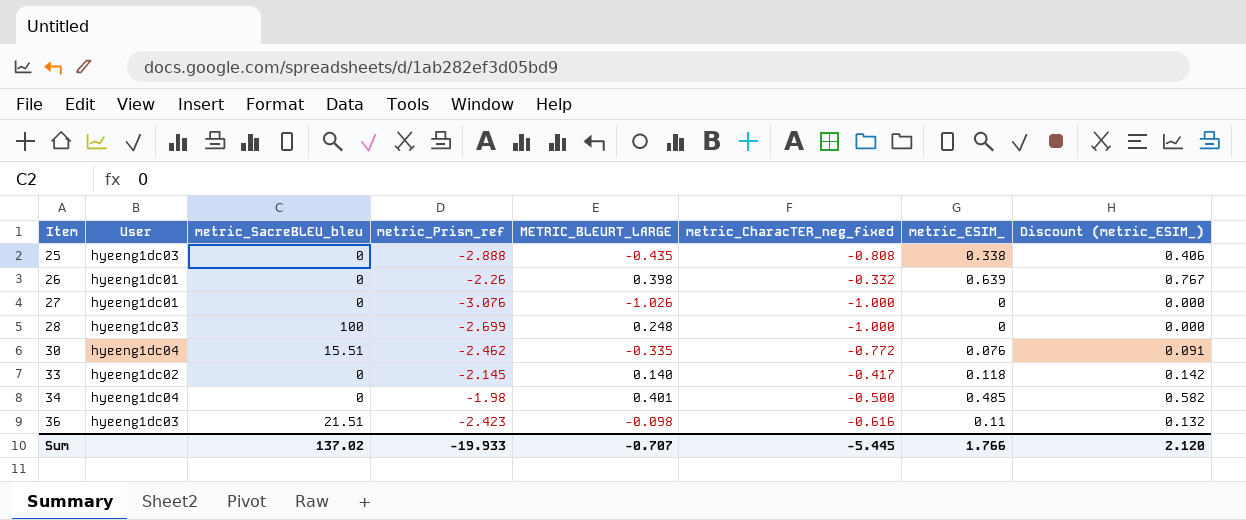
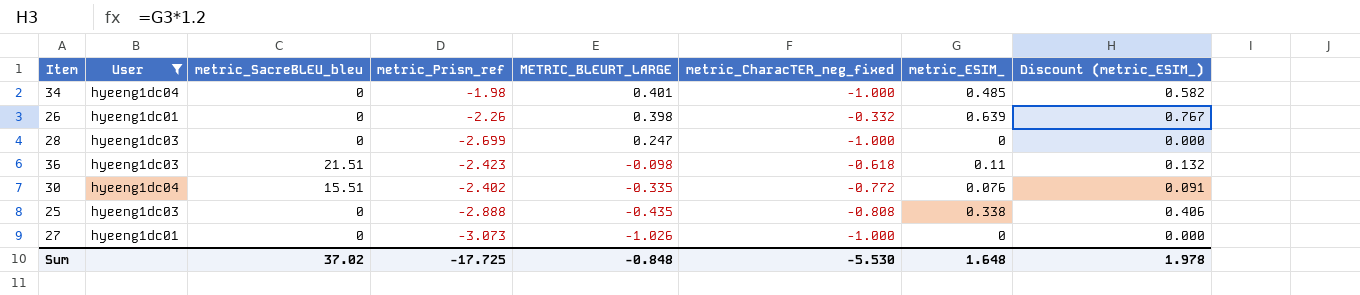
filter: none -> User != hyeeng1dc02
row order: Item ascending -> METRIC_BLEURT_LARGE descending
34 | metric_CharacTER_neg_fixed: -0.500 -> -1.000
28 | metric_SacreBLEU_bleu: 100 -> 0
28 | METRIC_BLEURT_LARGE: 0.248 -> 0.247
36 | metric_CharacTER_neg_fixed: -0.616 -> -0.618
30 | metric_Prism_ref: -2.462 -> -2.402
27 | metric_Prism_ref: -3.076 -> -3.073
Sum | metric_SacreBLEU_bleu: 137.02 -> 37.02
Sum | metric_Prism_ref: -19.933 -> -17.725
Sum | METRIC_BLEURT_LARGE: -0.707 -> -0.848
Sum | metric_CharacTER_neg_fixed: -5.445 -> -5.530
Sum | metric_ESIM_: 1.766 -> 1.648
Sum | Discount (metric_ESIM_): 2.120 -> 1.978

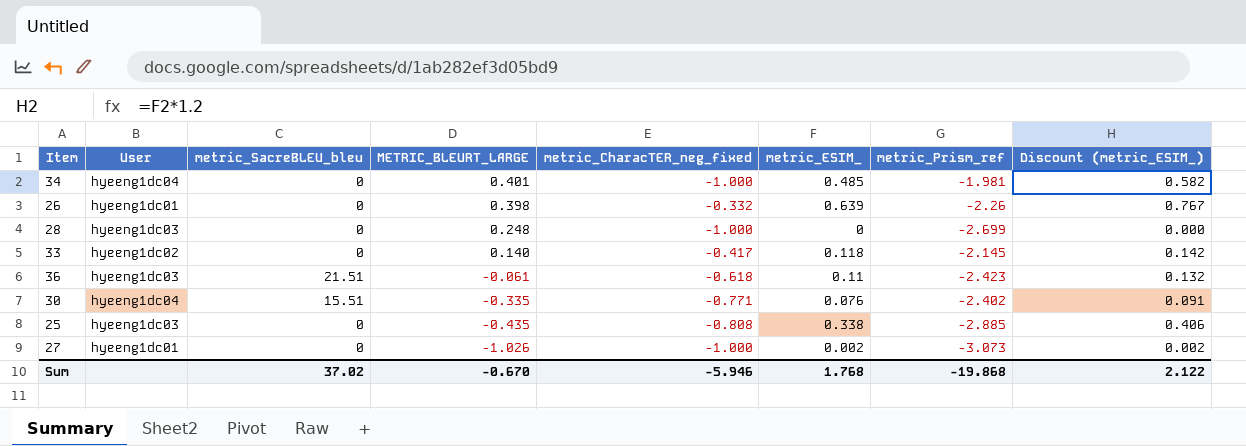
filter: User != hyeeng1dc02 -> none
column metric_Prism_ref | position: 4 -> 7
34 | metric_Prism_ref: -1.98 -> -1.981
28 | METRIC_BLEURT_LARGE: 0.247 -> 0.248
36 | METRIC_BLEURT_LARGE: -0.098 -> -0.061
30 | metric_CharacTER_neg_fixed: -0.772 -> -0.771
25 | metric_Prism_ref: -2.888 -> -2.885
27 | metric_ESIM_: 0 -> 0.002
27 | Discount (metric_ESIM_): 0.000 -> 0.002
Sum | METRIC_BLEURT_LARGE: -0.848 -> -0.670
Sum | metric_CharacTER_neg_fixed: -5.530 -> -5.946
Sum | metric_ESIM_: 1.648 -> 1.768
Sum | metric_Prism_ref: -17.725 -> -19.868
Sum | Discount (metric_ESIM_): 1.978 -> 2.122

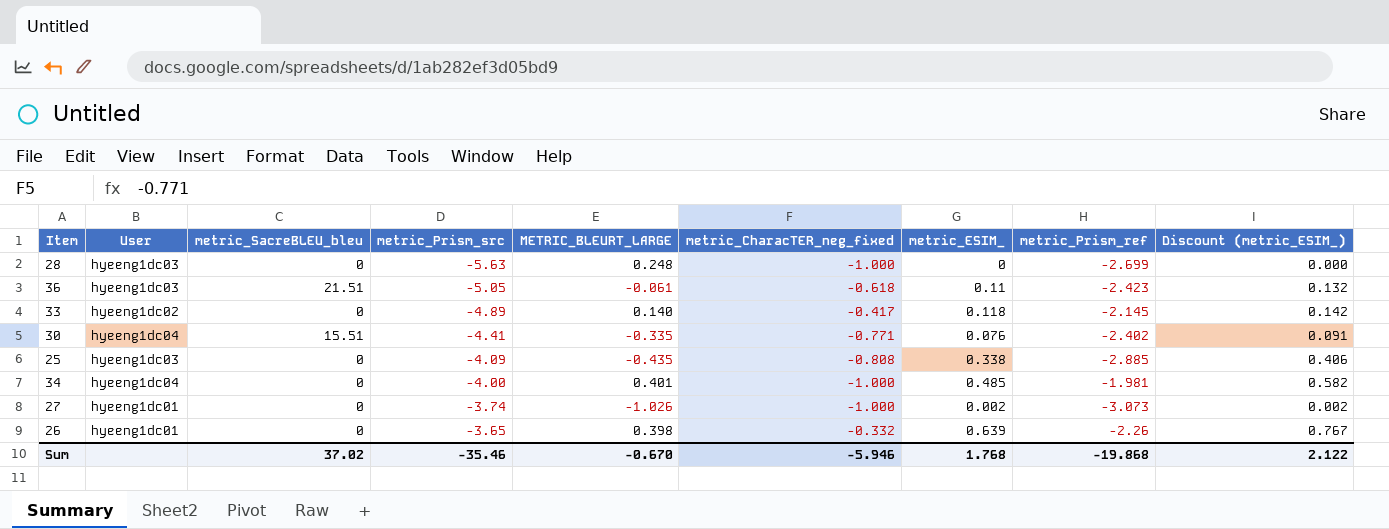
row order: METRIC_BLEURT_LARGE descending -> metric_Prism_src ascending
column metric_Prism_src | position: none -> 4

